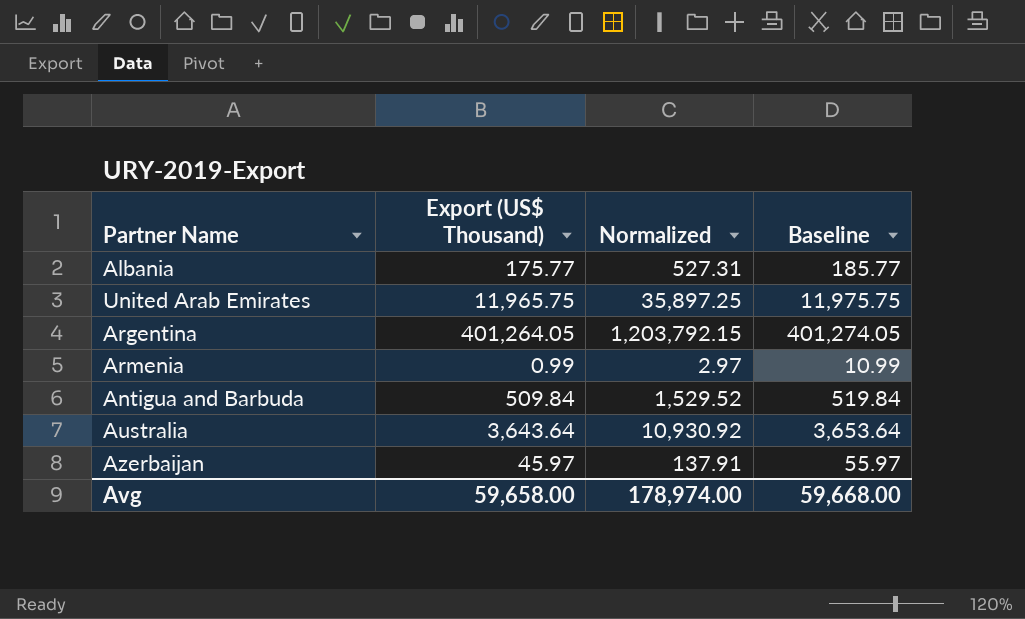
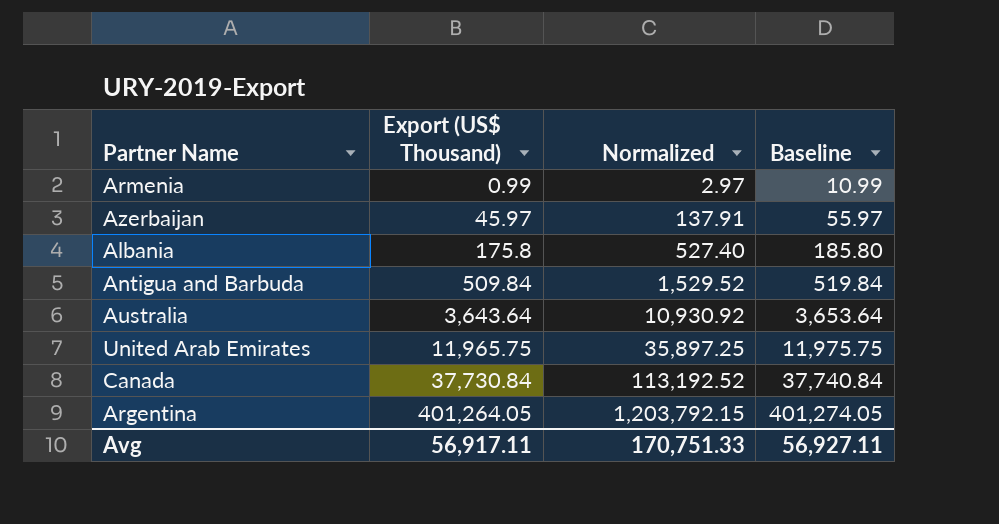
row order: none -> Export (US$ Thousand) ascending
Albania | Export (US$ Thousand): 175.77 -> 175.8
Albania | Normalized: 527.31 -> 527.40
Albania | Baseline: 185.77 -> 185.80
row Canada: none -> 37,730.84 | 113,192.52 | 37,740.84
Avg | Export (US$ Thousand): 59,658.00 -> 56,917.11
Avg | Normalized: 178,974.00 -> 170,751.33
Avg | Baseline: 59,668.00 -> 56,927.11

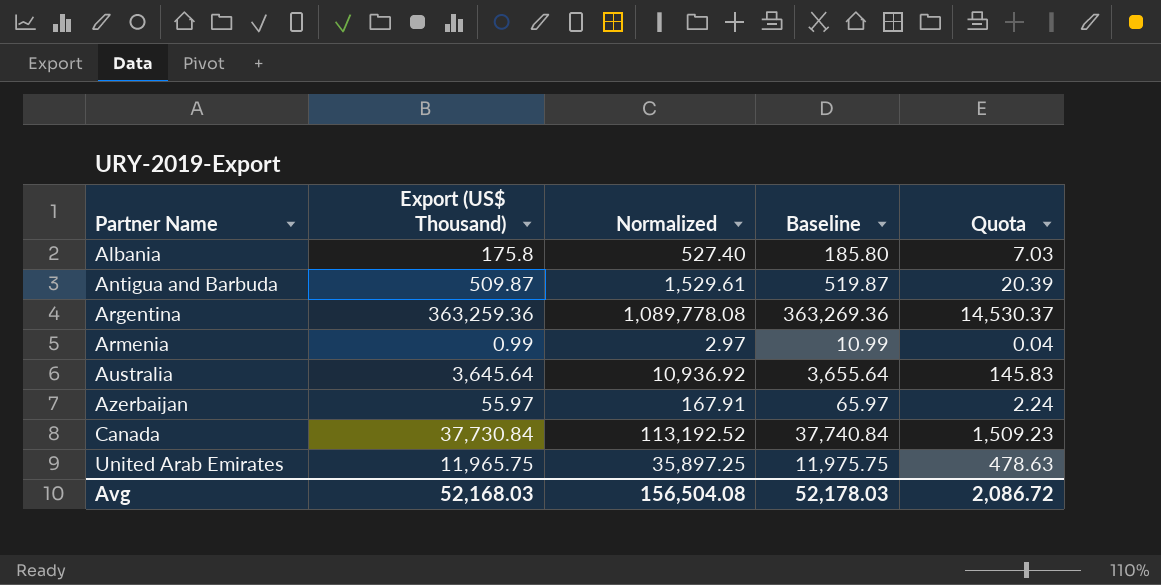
row order: Export (US$ Thousand) ascending -> Partner Name ascending
column Quota | formula: none -> [Export (US$ Thousand)] * 0.04
Antigua and Barbuda | Export (US$ Thousand): 509.84 -> 509.87
Antigua and Barbuda | Normalized: 1,529.52 -> 1,529.61
Antigua and Barbuda | Baseline: 519.84 -> 519.87
Argentina | Export (US$ Thousand): 401,264.05 -> 363,259.36
Argentina | Normalized: 1,203,792.15 -> 1,089,778.08
Argentina | Baseline: 401,274.05 -> 363,269.36
Australia | Export (US$ Thousand): 3,643.64 -> 3,645.64
Australia | Normalized: 10,930.92 -> 10,936.92
Australia | Baseline: 3,653.64 -> 3,655.64
Azerbaijan | Export (US$ Thousand): 45.97 -> 55.97
Azerbaijan | Normalized: 137.91 -> 167.91
Azerbaijan | Baseline: 55.97 -> 65.97
Avg | Export (US$ Thousand): 56,917.11 -> 52,168.03
Avg | Normalized: 170,751.33 -> 156,504.08
Avg | Baseline: 56,927.11 -> 52,178.03

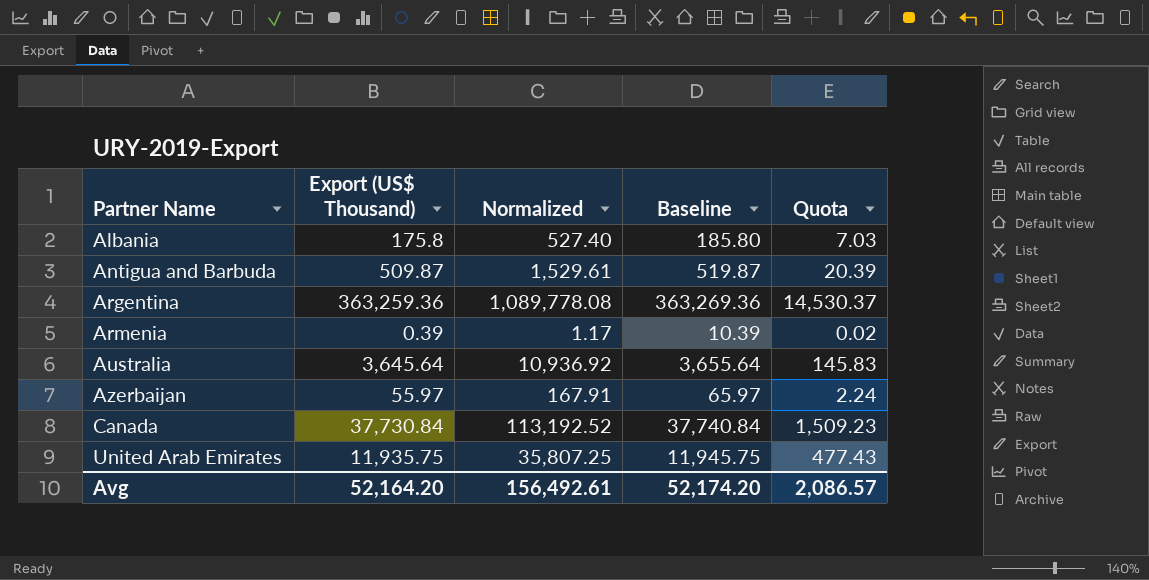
Armenia | Export (US$ Thousand): 0.99 -> 0.39
Armenia | Normalized: 2.97 -> 1.17
Armenia | Baseline: 10.99 -> 10.39
Armenia | Quota: 0.04 -> 0.02
United Arab Emirates | Export (US$ Thousand): 11,965.75 -> 11,935.75
United Arab Emirates | Normalized: 35,897.25 -> 35,807.25
United Arab Emirates | Baseline: 11,975.75 -> 11,945.75
United Arab Emirates | Quota: 478.63 -> 477.43
Avg | Export (US$ Thousand): 52,168.03 -> 52,164.20
Avg | Normalized: 156,504.08 -> 156,492.61
Avg | Baseline: 52,178.03 -> 52,174.20
Avg | Quota: 2,086.72 -> 2,086.57

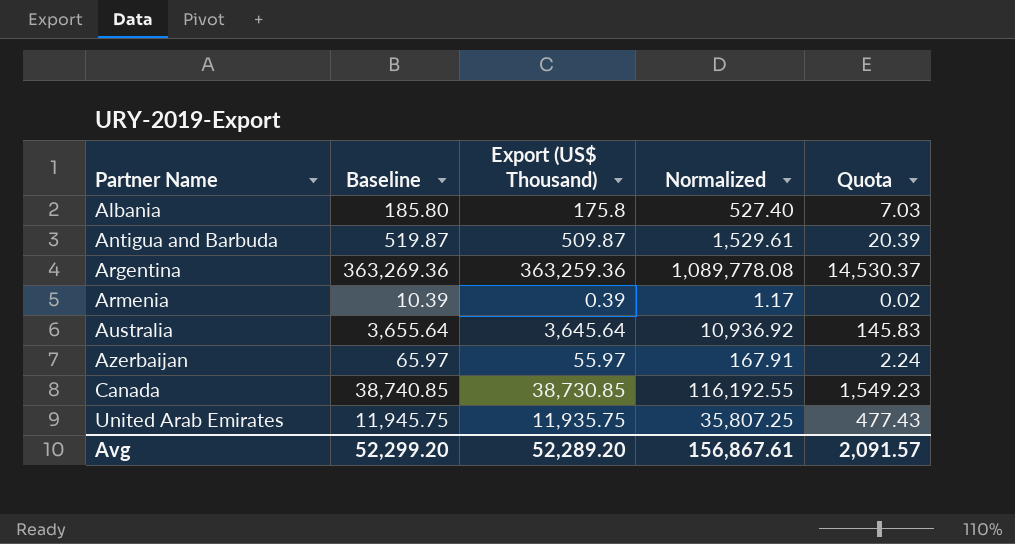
column Baseline | position: 4 -> 2
Canada | Baseline: 37,740.84 -> 38,740.85
Canada | Export (US$ Thousand): 37,730.84 -> 38,730.85
Canada | Normalized: 113,192.52 -> 116,192.55
Canada | Quota: 1,509.23 -> 1,549.23
Avg | Baseline: 52,174.20 -> 52,299.20
Avg | Export (US$ Thousand): 52,164.20 -> 52,289.20
Avg | Normalized: 156,492.61 -> 156,867.61
Avg | Quota: 2,086.57 -> 2,091.57

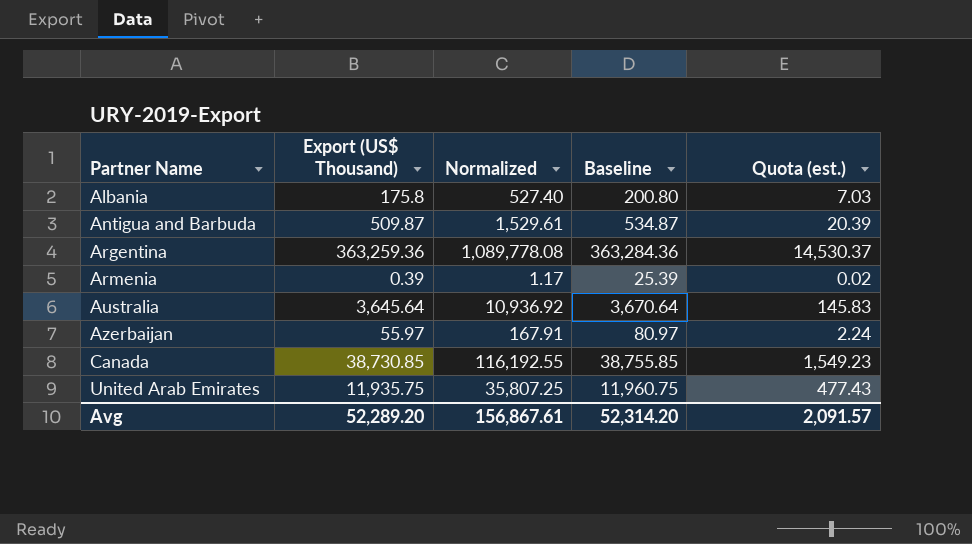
column Baseline | formula: [Export (US$ Thousand)] + 10 -> [Export (US$ Thousand)] + 25
column Baseline | position: 2 -> 4
column name: Quota -> Quota (est.)
Avg | Baseline: 52,299.20 -> 52,314.20

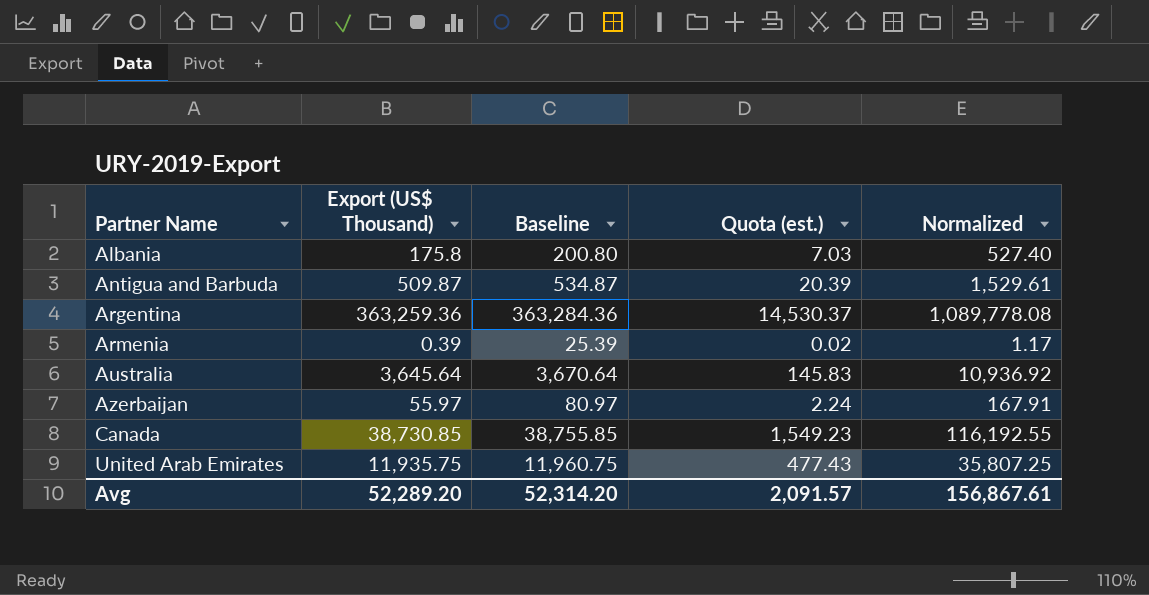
column Normalized | position: 3 -> 5

